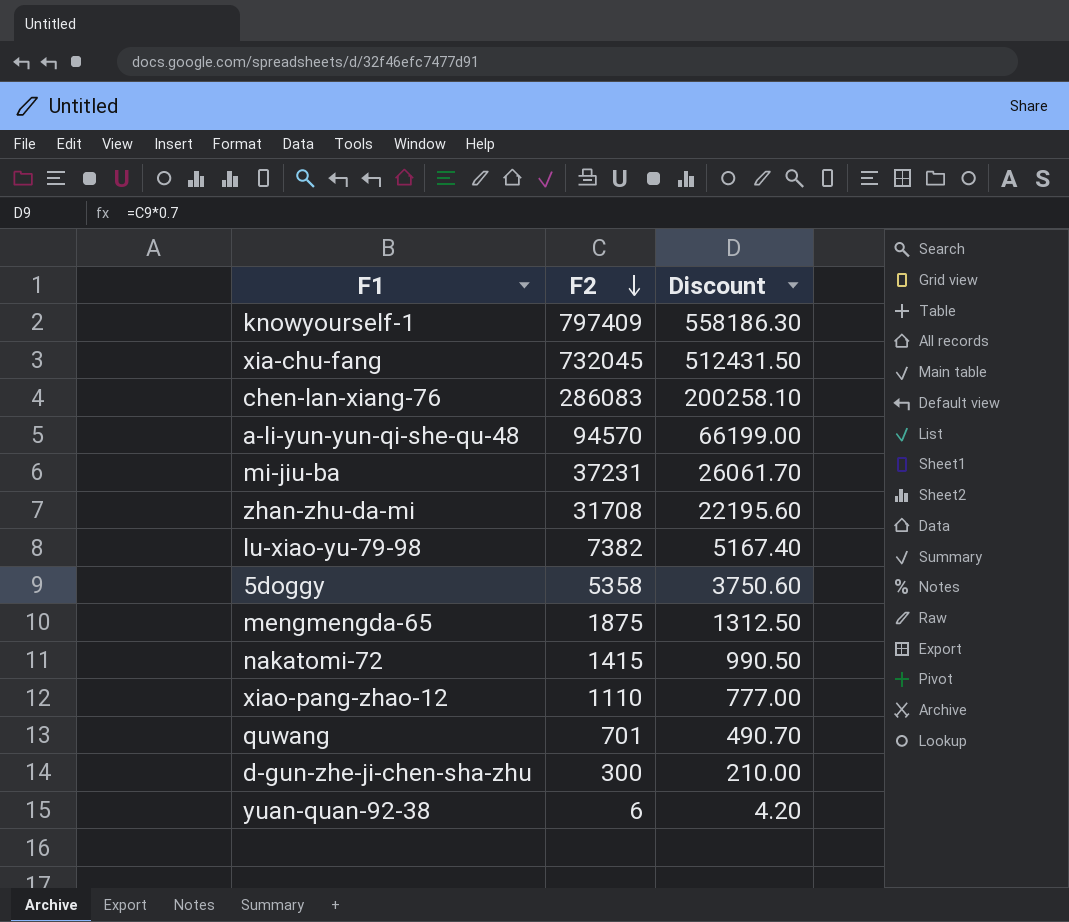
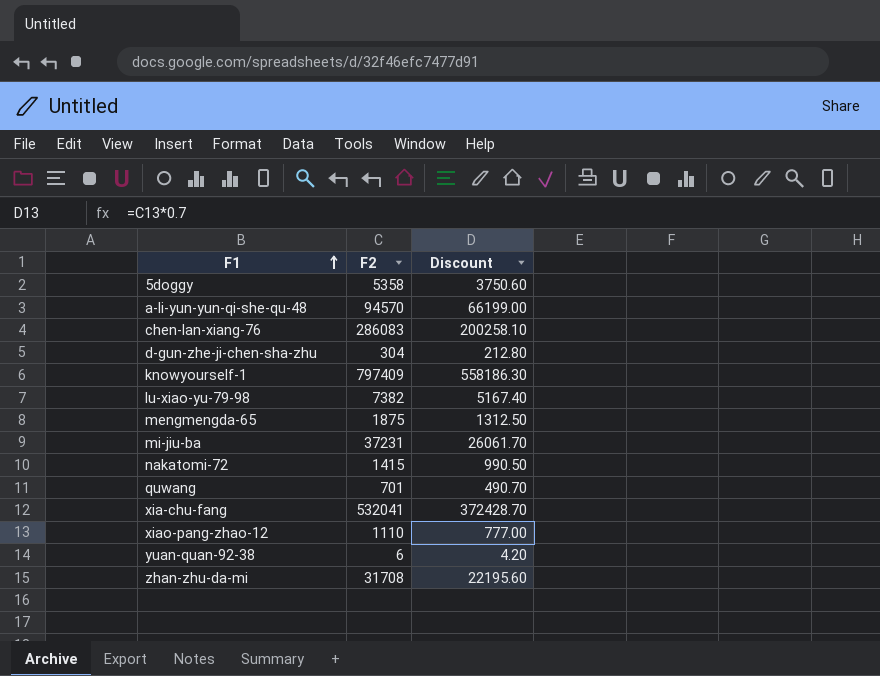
row order: F2 descending -> F1 ascending
d-gun-zhe-ji-chen-sha-zhu | F2: 300 -> 304
d-gun-zhe-ji-chen-sha-zhu | Discount: 210.00 -> 212.80
xia-chu-fang | F2: 732045 -> 532041
xia-chu-fang | Discount: 512431.50 -> 372428.70

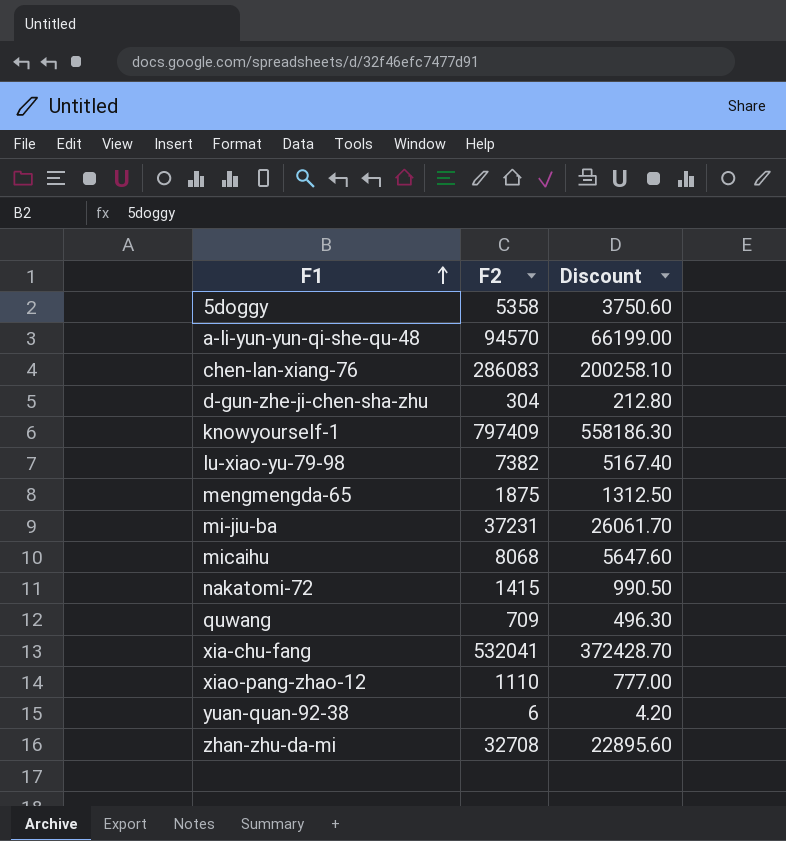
row micaihu: none -> 8068 | 5647.60
quwang | F2: 701 -> 709
quwang | Discount: 490.70 -> 496.30
zhan-zhu-da-mi | F2: 31708 -> 32708
zhan-zhu-da-mi | Discount: 22195.60 -> 22895.60

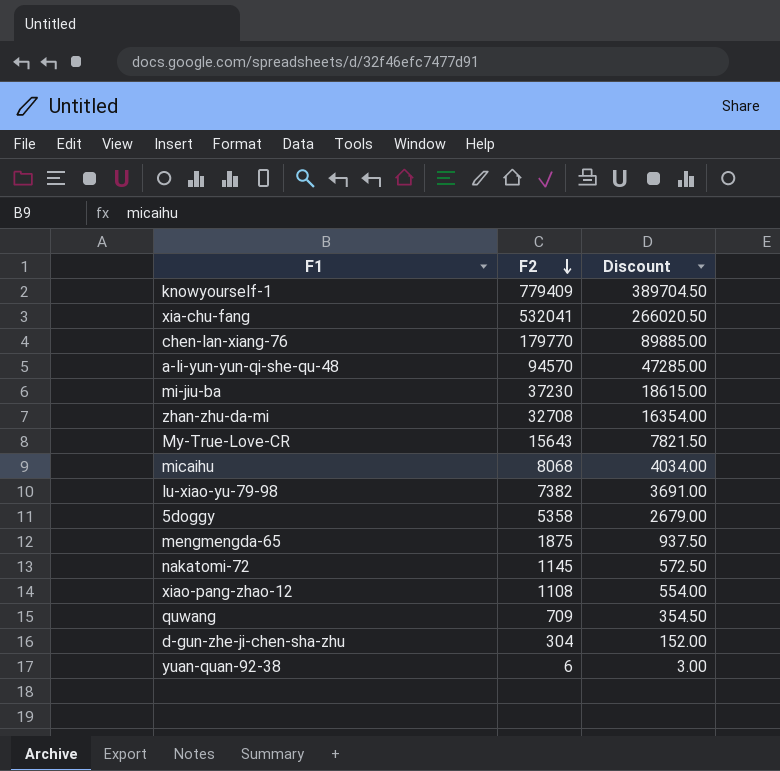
row order: F1 ascending -> F2 descending
column Discount | formula: [F2] * 0.7 -> [F2] * 0.5
knowyourself-1 | F2: 797409 -> 779409
chen-lan-xiang-76 | F2: 286083 -> 179770
mi-jiu-ba | F2: 37231 -> 37230
row My-True-Love-CR: none -> 15643 | 7821.50
nakatomi-72 | F2: 1415 -> 1145
xiao-pang-zhao-12 | F2: 1110 -> 1108

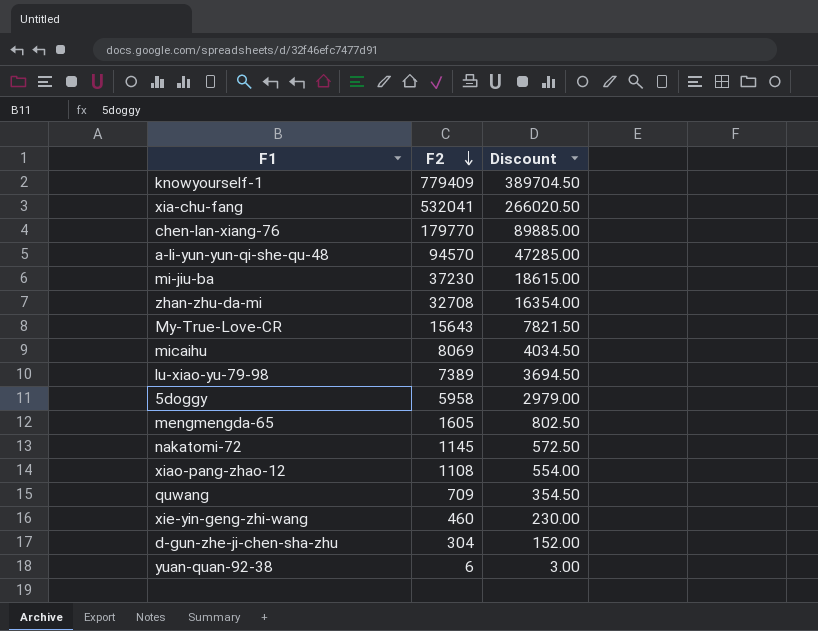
micaihu | F2: 8068 -> 8069
micaihu | Discount: 4034.00 -> 4034.50
lu-xiao-yu-79-98 | F2: 7382 -> 7389
lu-xiao-yu-79-98 | Discount: 3691.00 -> 3694.50
5doggy | F2: 5358 -> 5958
5doggy | Discount: 2679.00 -> 2979.00
mengmengda-65 | F2: 1875 -> 1605
mengmengda-65 | Discount: 937.50 -> 802.50
row xie-yin-geng-zhi-wang: none -> 460 | 230.00

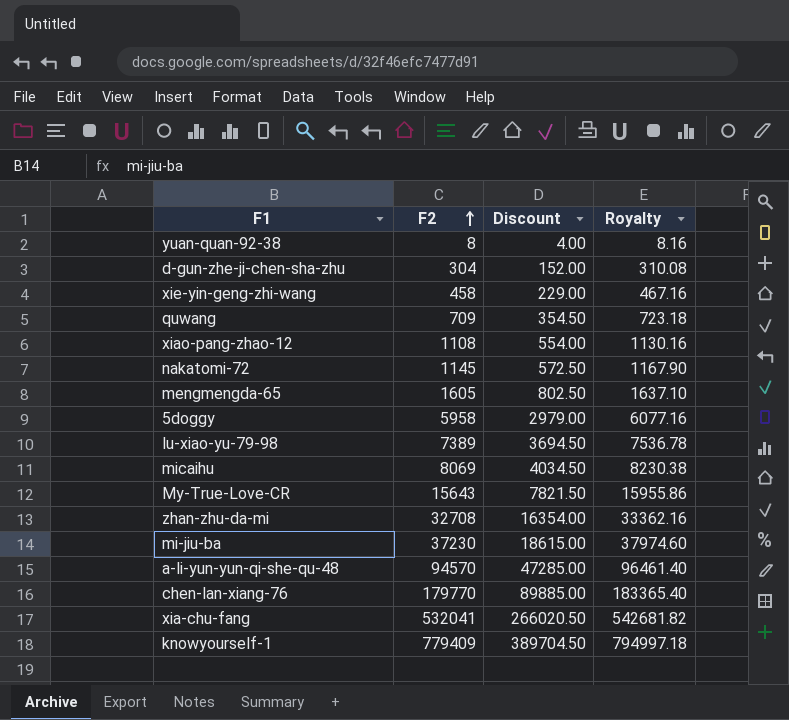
row order: F2 descending -> F2 ascending
column Royalty | formula: none -> [F2] * 1.02
yuan-quan-92-38 | F2: 6 -> 8
yuan-quan-92-38 | Discount: 3.00 -> 4.00
xie-yin-geng-zhi-wang | F2: 460 -> 458
xie-yin-geng-zhi-wang | Discount: 230.00 -> 229.00

